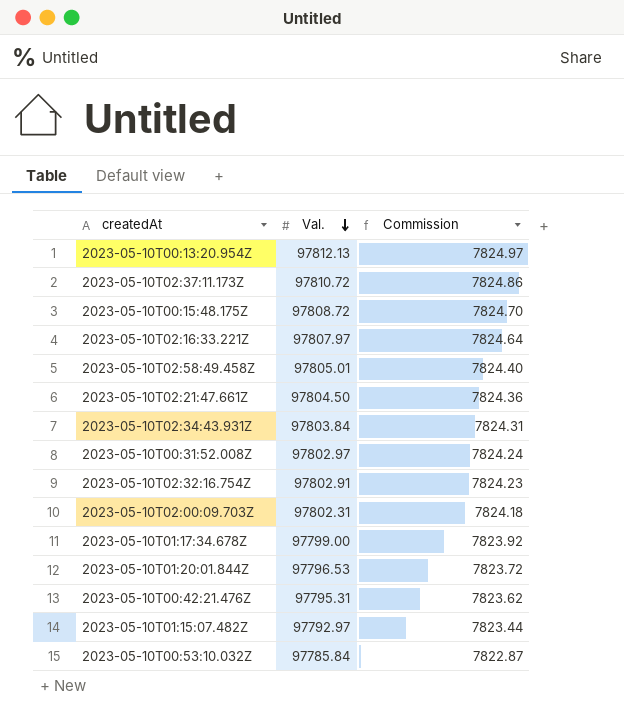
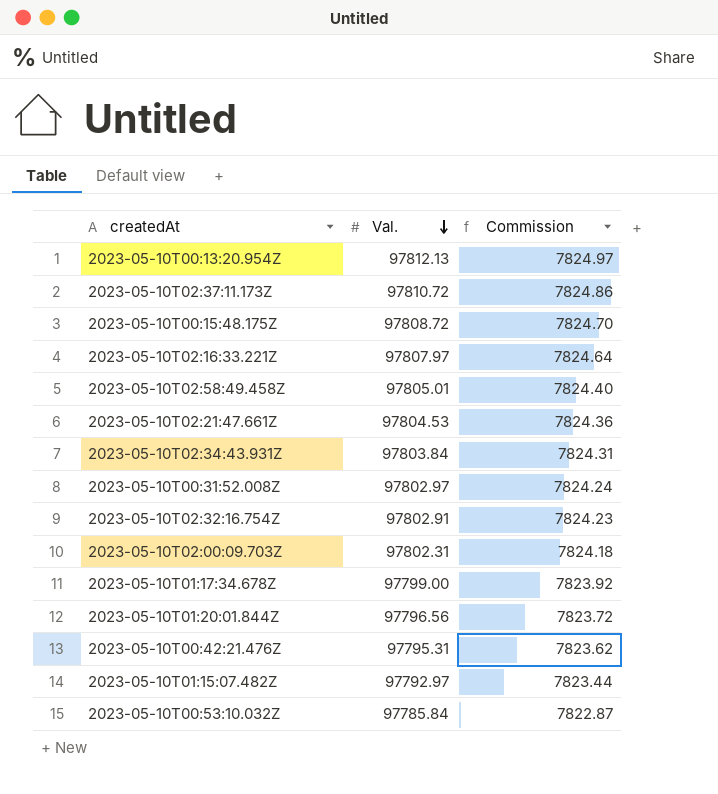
2023-05-10T02:21:47.661Z | Val.: 97804.50 -> 97804.53
2023-05-10T01:20:01.844Z | Val.: 97796.53 -> 97796.56

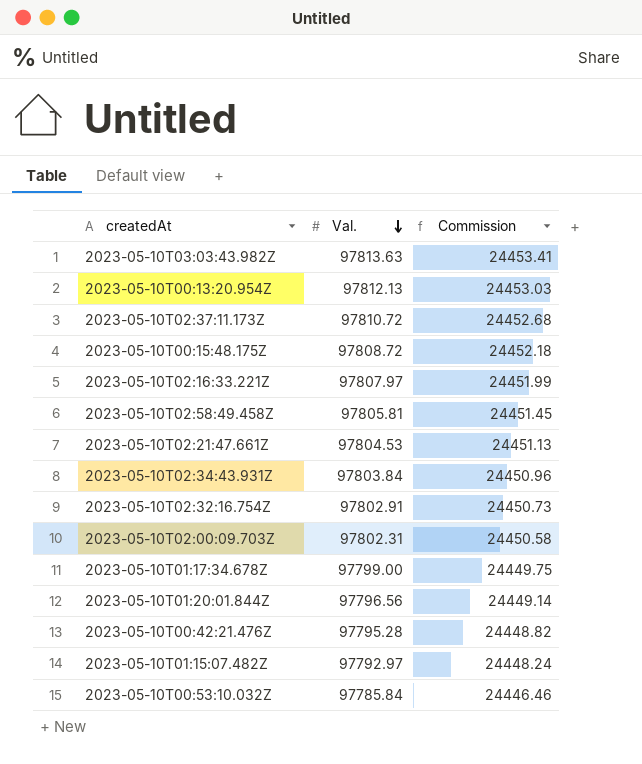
column Commission | formula: [Val.] * 0.08 -> [Val.] * 0.25
row 2023-05-10T00:31:52.008Z: 97802.97 | 7824.24 -> none
row 2023-05-10T03:03:43.982Z: none -> 97813.63 | 24453.41
2023-05-10T02:58:49.458Z | Val.: 97805.01 -> 97805.81
2023-05-10T00:42:21.476Z | Val.: 97795.31 -> 97795.28

